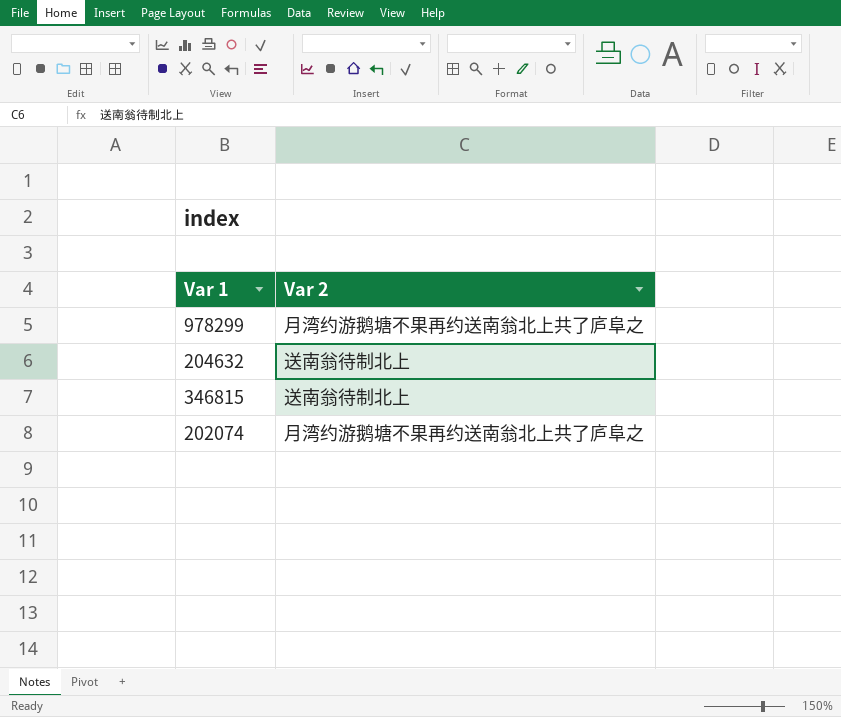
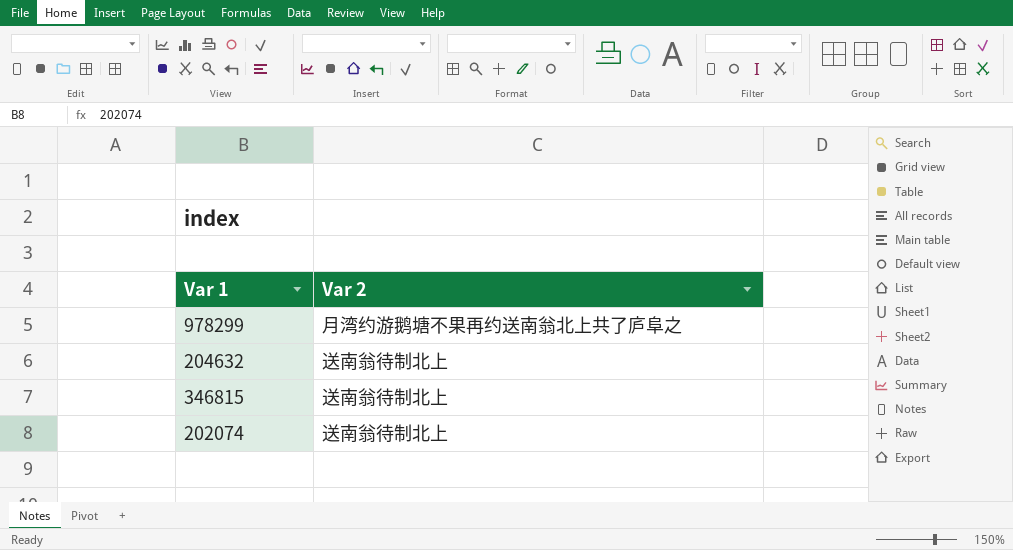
202074 | Var 2: 月湾约游鹅塘不果再约送南翁北上共了庐阜之 -> 送南翁待制北上

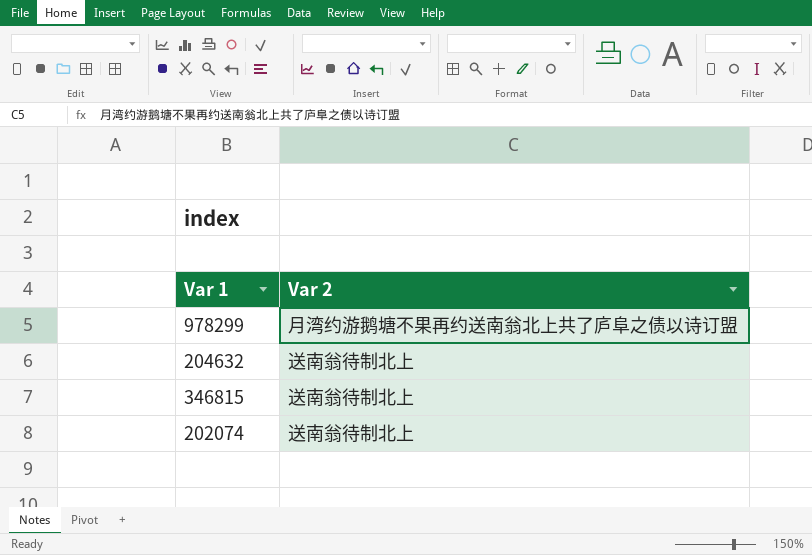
978299 | Var 2: 月湾约游鹅塘不果再约送南翁北上共了庐阜之 -> 月湾约游鹅塘不果再约送南翁北上共了庐阜之债以诗订盟

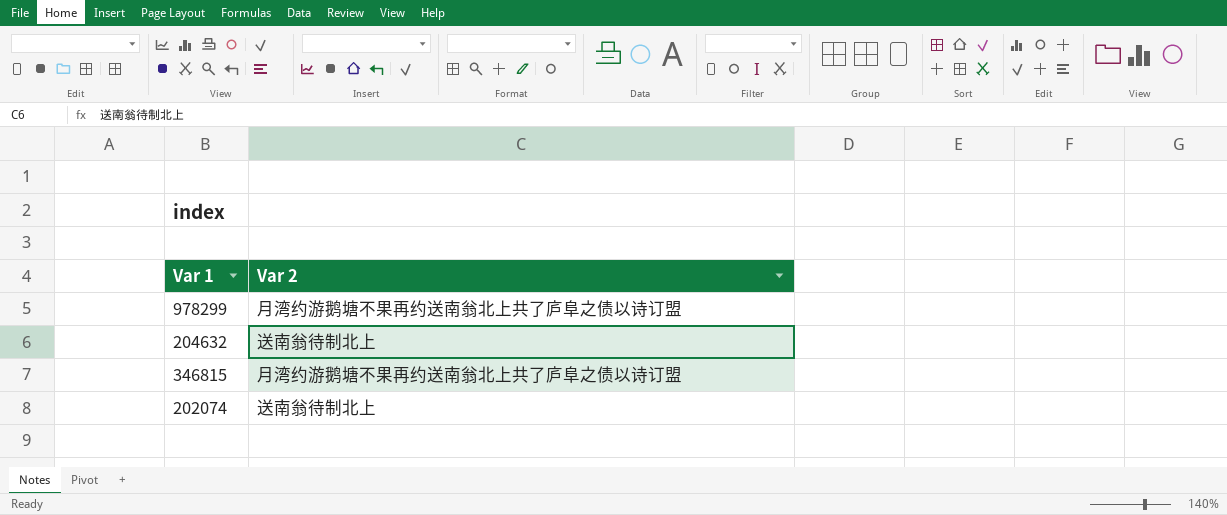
346815 | Var 2: 送南翁待制北上 -> 月湾约游鹅塘不果再约送南翁北上共了庐阜之债以诗订盟

